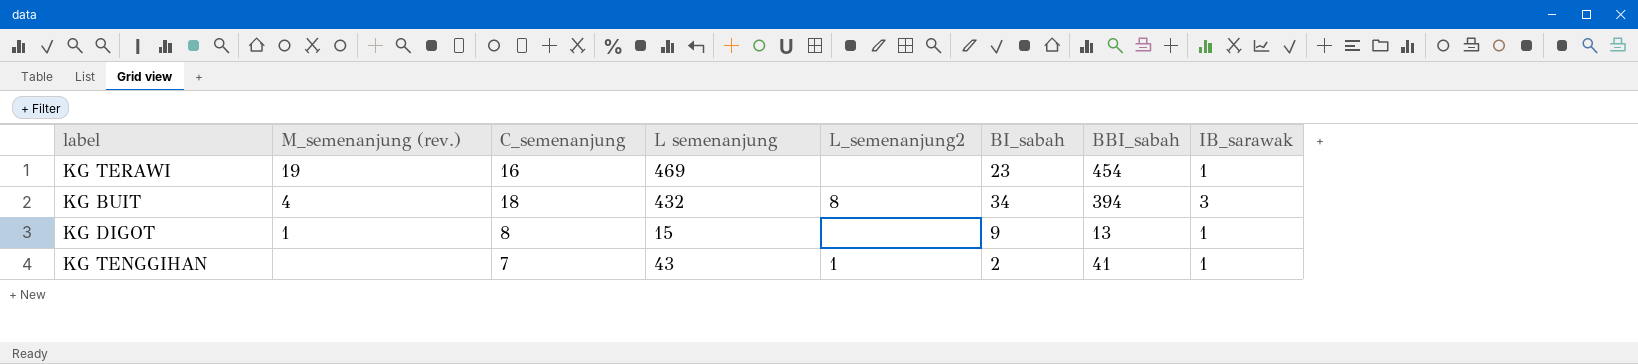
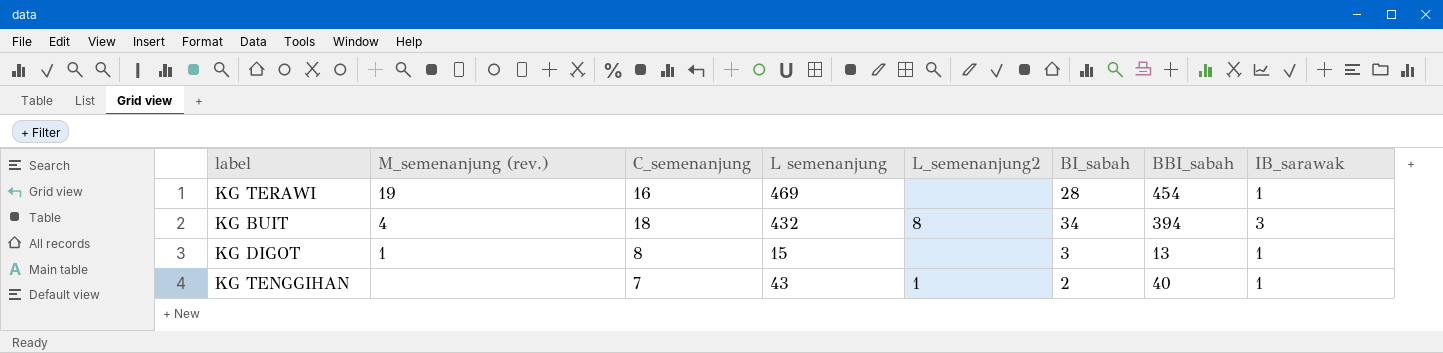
KG TERAWI | BI_sabah: 23 -> 28
KG DIGOT | BI_sabah: 9 -> 3
KG TENGGIHAN | BBI_sabah: 41 -> 40

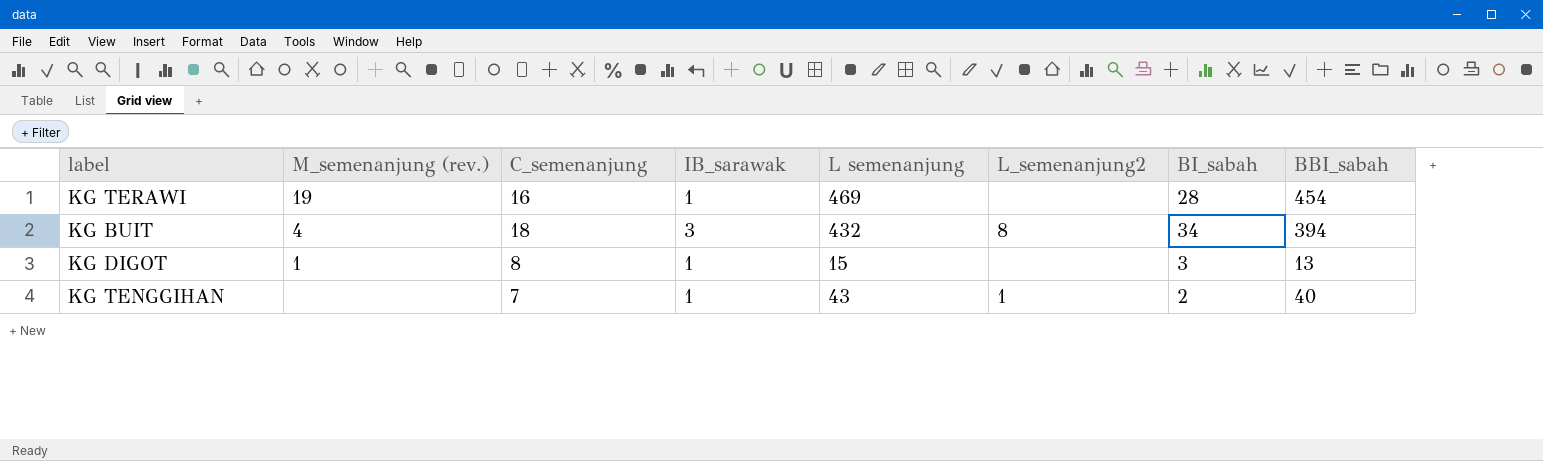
column IB_sarawak | position: 8 -> 4

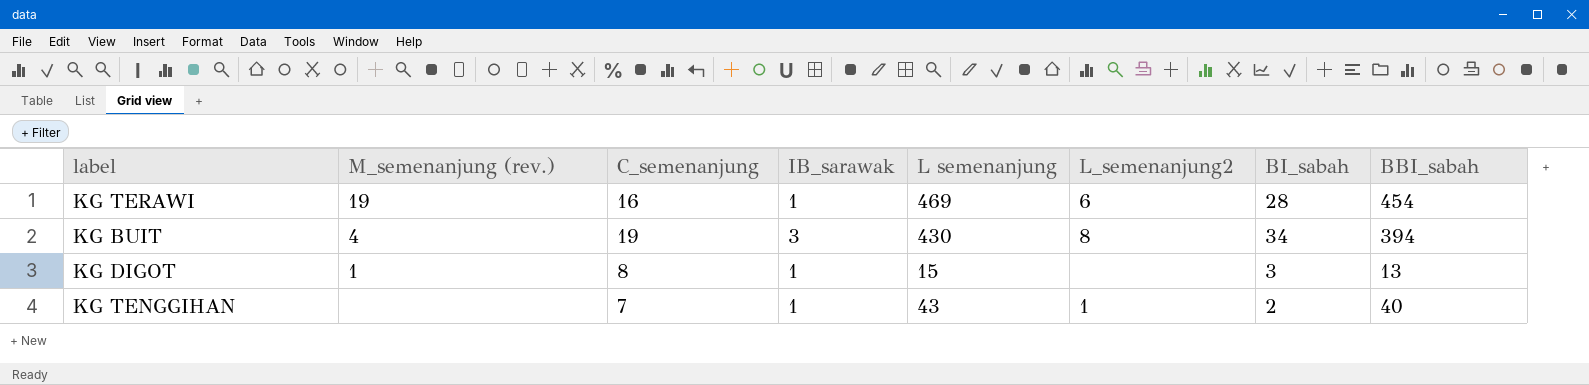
KG TERAWI | L_semenanjung2: none -> 6
KG BUIT | C_semenanjung: 18 -> 19
KG BUIT | L semenanjung: 432 -> 430

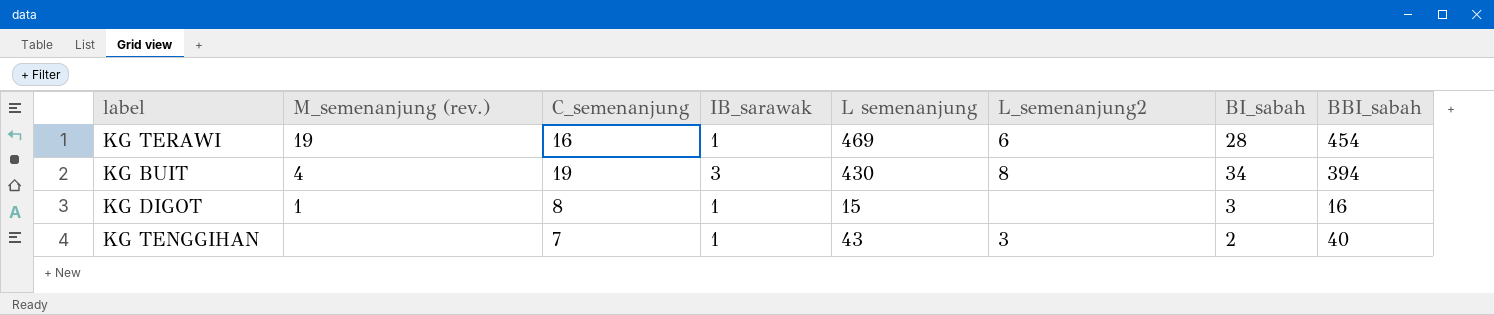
KG DIGOT | BBI_sabah: 13 -> 16
KG TENGGIHAN | L_semenanjung2: 1 -> 3

